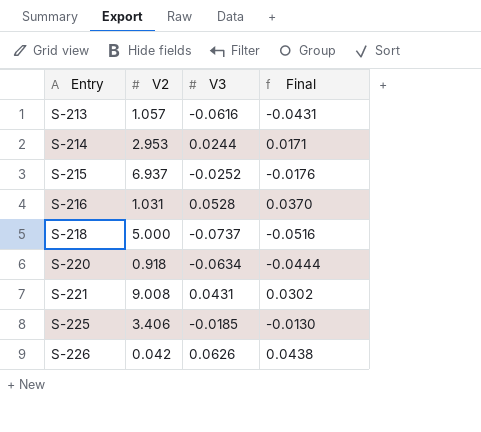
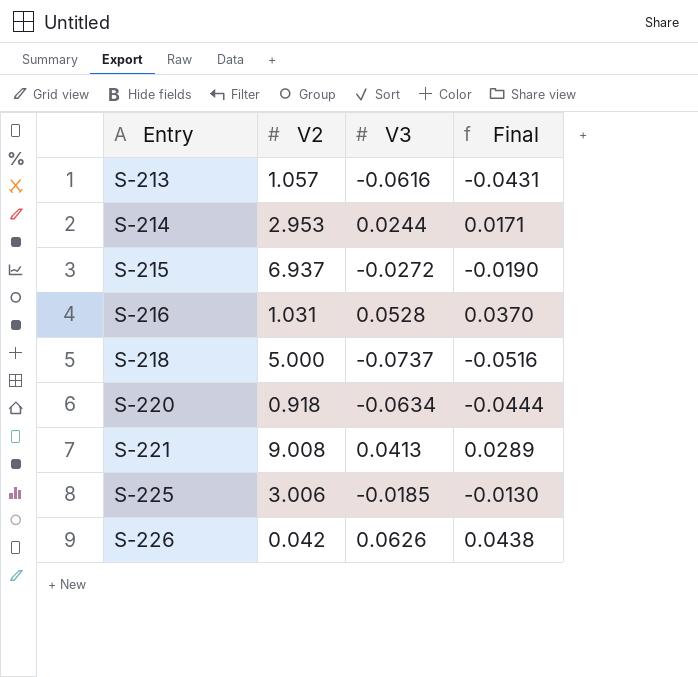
S-215 | V3: -0.0252 -> -0.0272
S-215 | Final: -0.0176 -> -0.0190
S-221 | V3: 0.0431 -> 0.0413
S-221 | Final: 0.0302 -> 0.0289
S-225 | V2: 3.406 -> 3.006

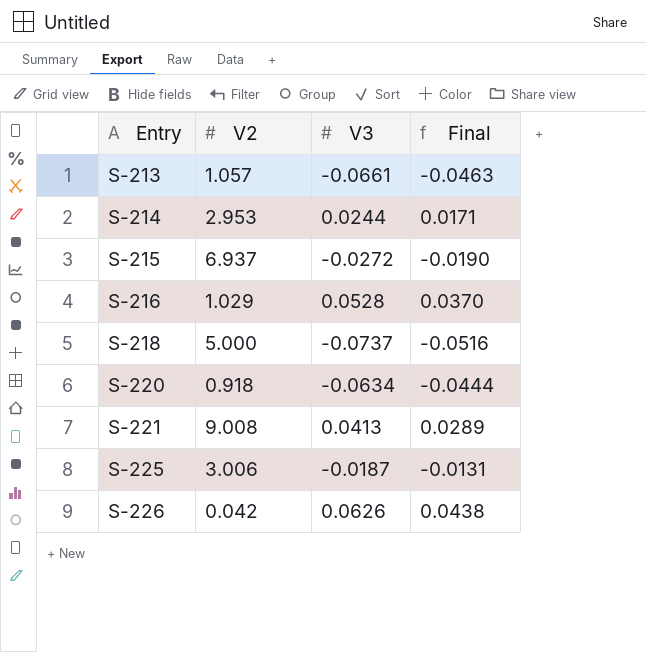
S-213 | V3: -0.0616 -> -0.0661
S-213 | Final: -0.0431 -> -0.0463
S-216 | V2: 1.031 -> 1.029
S-225 | V3: -0.0185 -> -0.0187
S-225 | Final: -0.0130 -> -0.0131

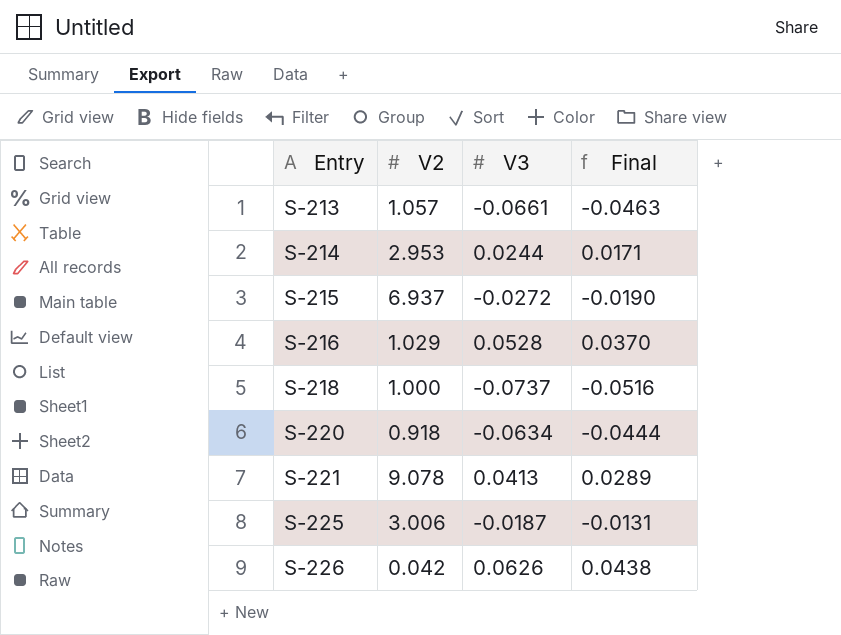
S-218 | V2: 5.000 -> 1.000
S-221 | V2: 9.008 -> 9.078

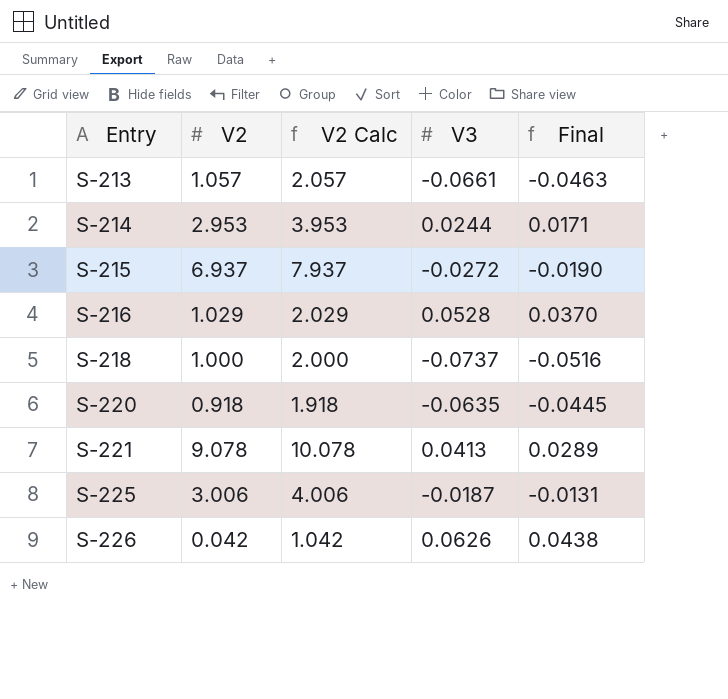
column V2 Calc | formula: none -> [V2] + 1
S-220 | V3: -0.0634 -> -0.0635
S-220 | Final: -0.0444 -> -0.0445

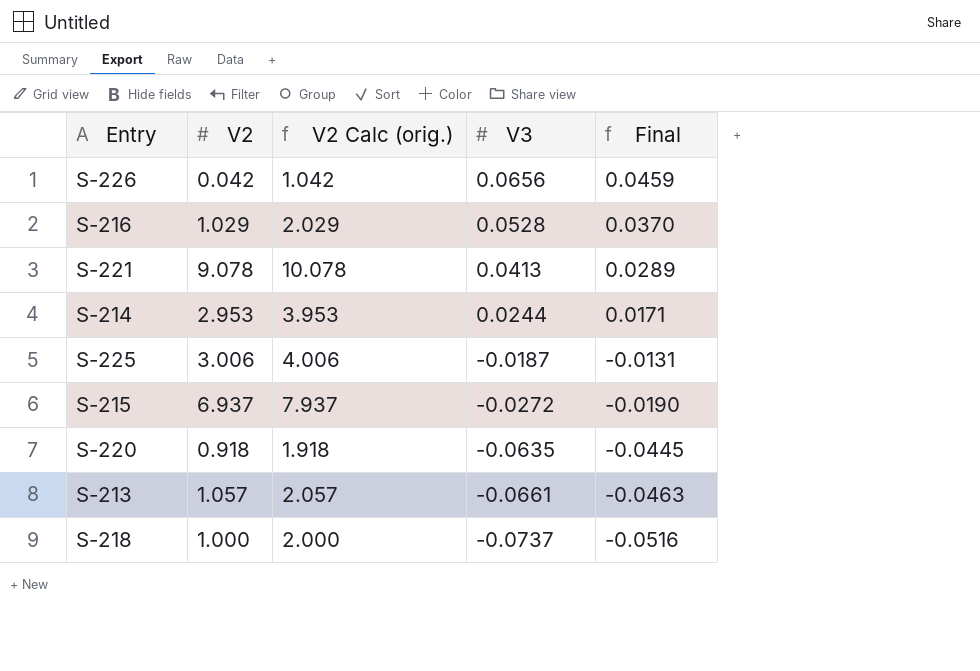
row order: Entry ascending -> V3 descending
column name: V2 Calc -> V2 Calc (orig.)
S-226 | V3: 0.0626 -> 0.0656
S-226 | Final: 0.0438 -> 0.0459

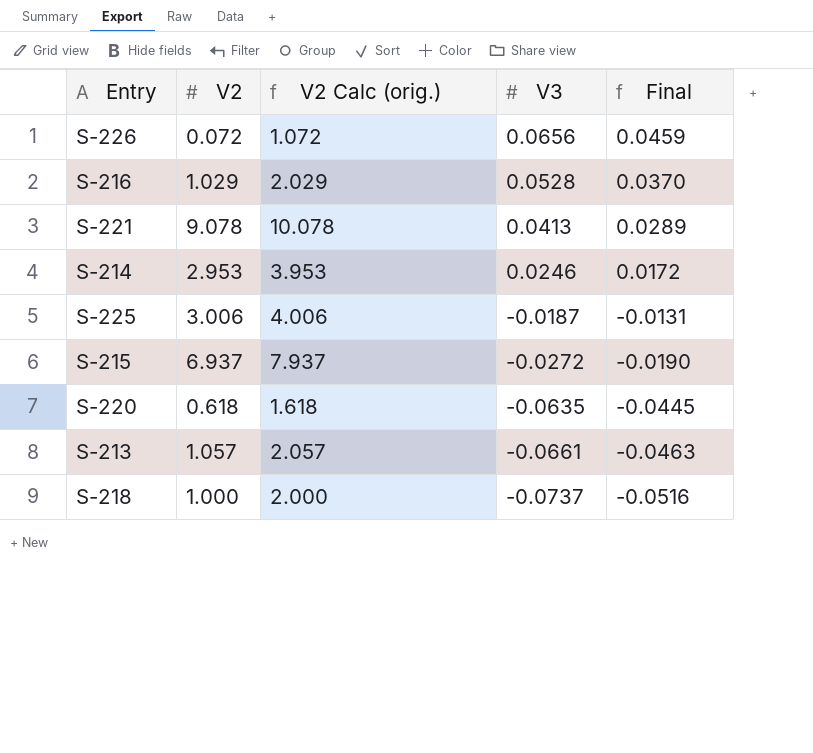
S-226 | V2: 0.042 -> 0.072
S-226 | V2 Calc (orig.): 1.042 -> 1.072
S-214 | V3: 0.0244 -> 0.0246
S-214 | Final: 0.0171 -> 0.0172
S-220 | V2: 0.918 -> 0.618
S-220 | V2 Calc (orig.): 1.918 -> 1.618

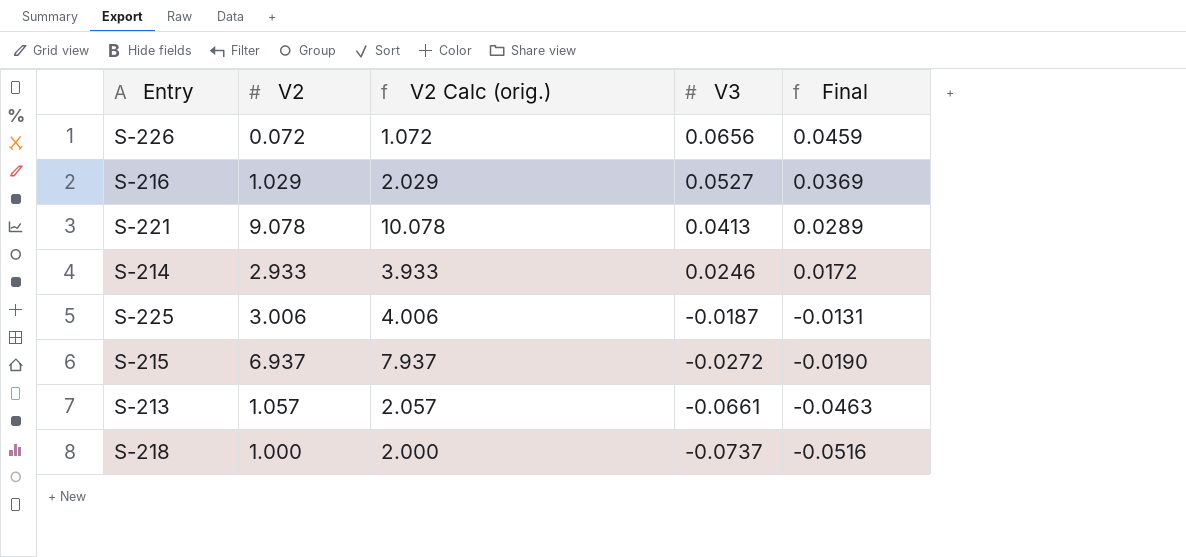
row S-220: 0.618 | 1.618 | -0.0635 | -0.0445 -> none
S-216 | V3: 0.0528 -> 0.0527
S-216 | Final: 0.0370 -> 0.0369
S-214 | V2: 2.953 -> 2.933
S-214 | V2 Calc (orig.): 3.953 -> 3.933

